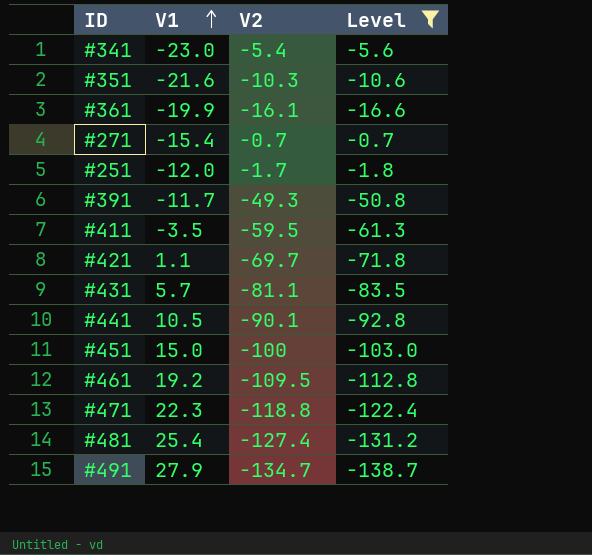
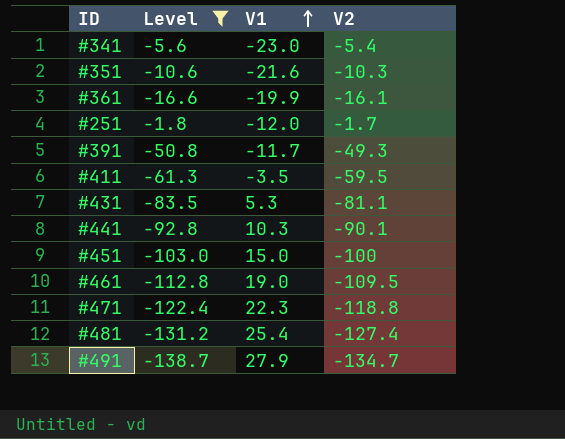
column Level | position: 4 -> 2
row #271: -15.4 | -0.7 | -0.7 -> none
row #421: 1.1 | -69.7 | -71.8 -> none
#431 | V1: 5.7 -> 5.3
#441 | V1: 10.5 -> 10.3
#461 | V1: 19.2 -> 19.0

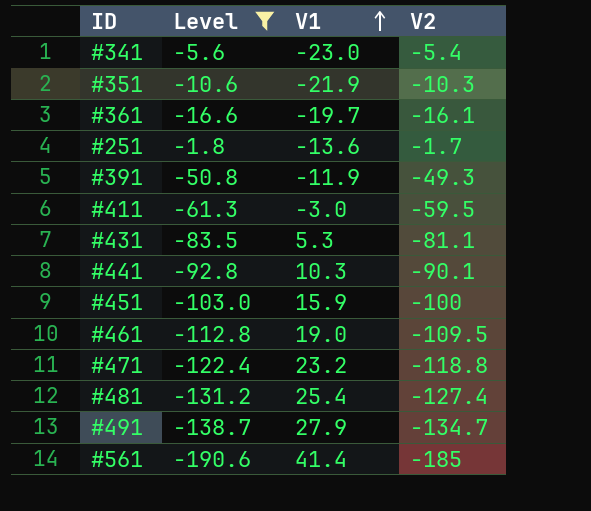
#351 | V1: -21.6 -> -21.9
#361 | V1: -19.9 -> -19.7
#251 | V1: -12.0 -> -13.6
#391 | V1: -11.7 -> -11.9
#411 | V1: -3.5 -> -3.0
#451 | V1: 15.0 -> 15.9
#471 | V1: 22.3 -> 23.2
row #561: none -> -190.6 | 41.4 | -185

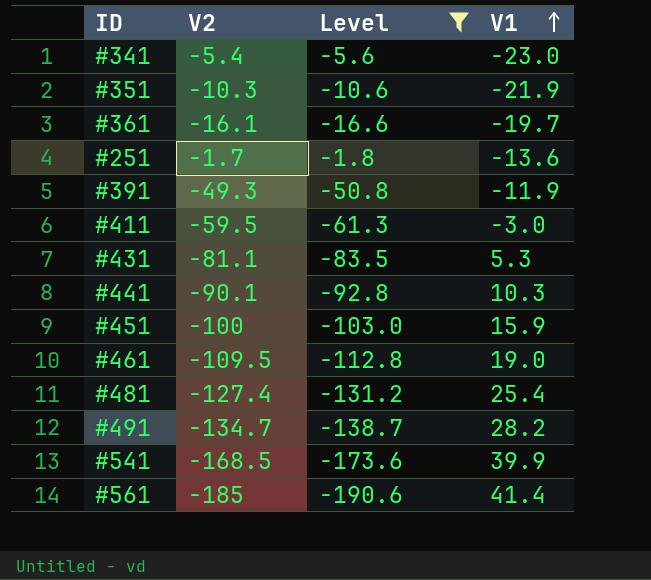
column V2 | position: 4 -> 2
row #471: -122.4 | 23.2 | -118.8 -> none
#491 | V1: 27.9 -> 28.2
row #541: none -> -168.5 | -173.6 | 39.9

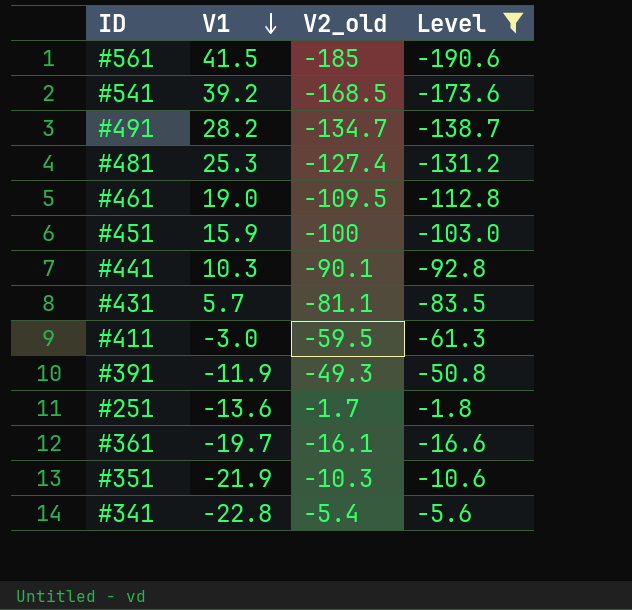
row order: V1 ascending -> V1 descending
column V1 | position: 4 -> 2
column name: V2 -> V2_old
#561 | V1: 41.4 -> 41.5
#541 | V1: 39.9 -> 39.2
#481 | V1: 25.4 -> 25.3
#431 | V1: 5.3 -> 5.7
#341 | V1: -23.0 -> -22.8

